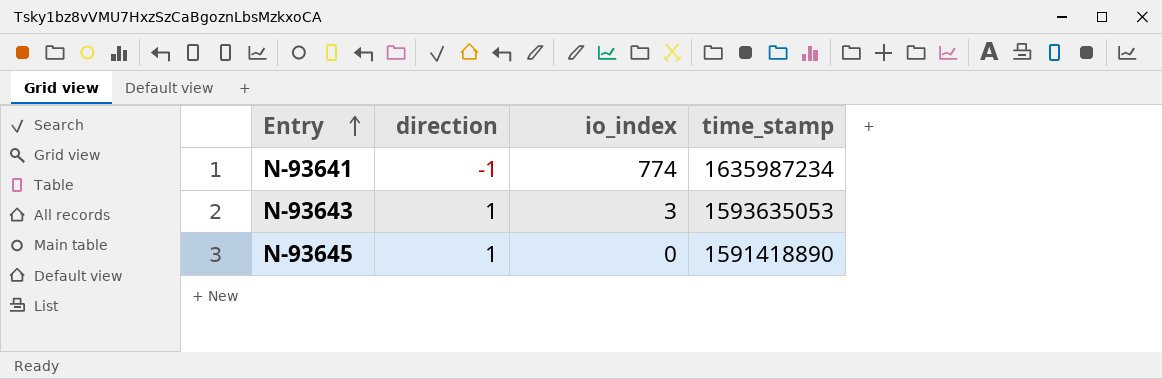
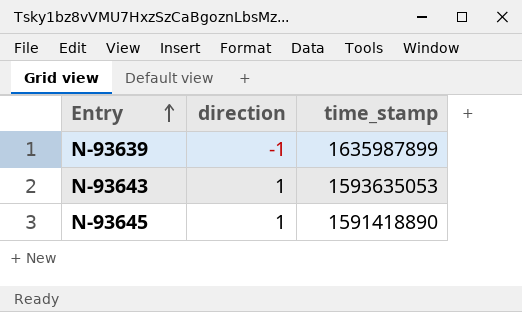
column io_index | position: 3 -> none
row N-93641: -1 | 774 | 1635987234 -> none
row N-93639: none -> -1 | 1635987899

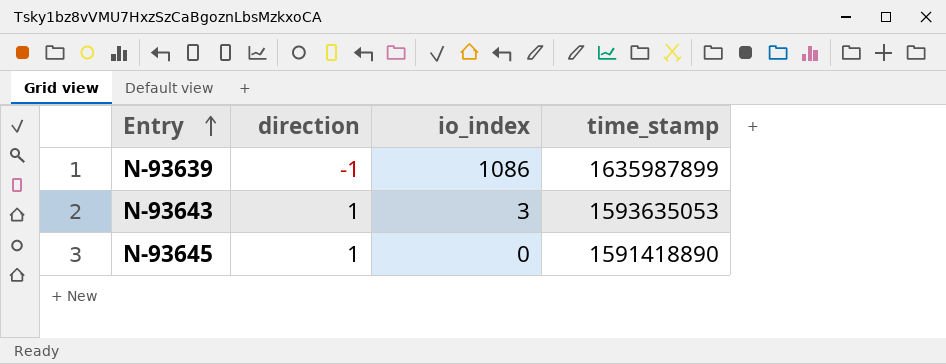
column io_index | position: none -> 3

